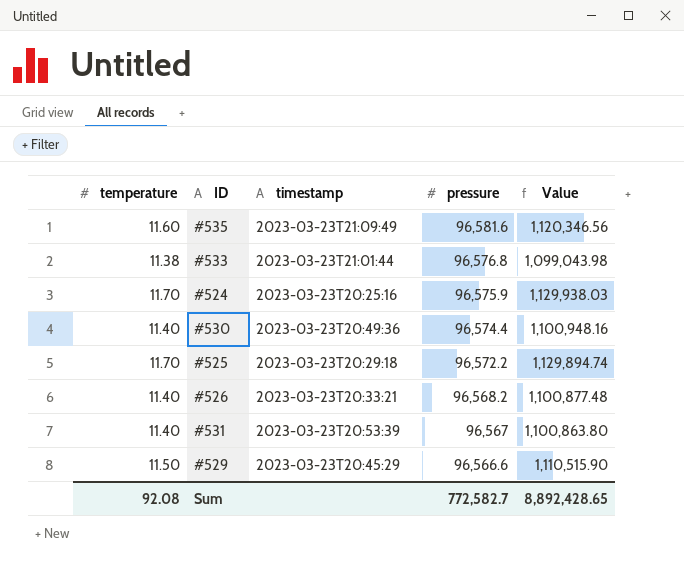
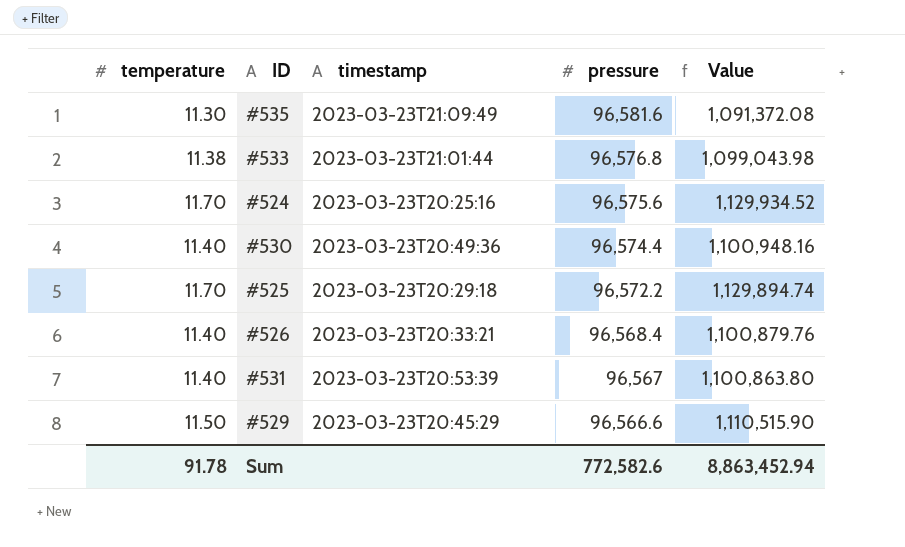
#535 | temperature: 11.60 -> 11.30
#535 | Value: 1,120,346.56 -> 1,091,372.08
#524 | pressure: 96,575.9 -> 96,575.6
#524 | Value: 1,129,938.03 -> 1,129,934.52
#526 | pressure: 96,568.2 -> 96,568.4
#526 | Value: 1,100,877.48 -> 1,100,879.76
Sum | temperature: 92.08 -> 91.78
Sum | pressure: 772,582.7 -> 772,582.6
Sum | Value: 8,892,428.65 -> 8,863,452.94

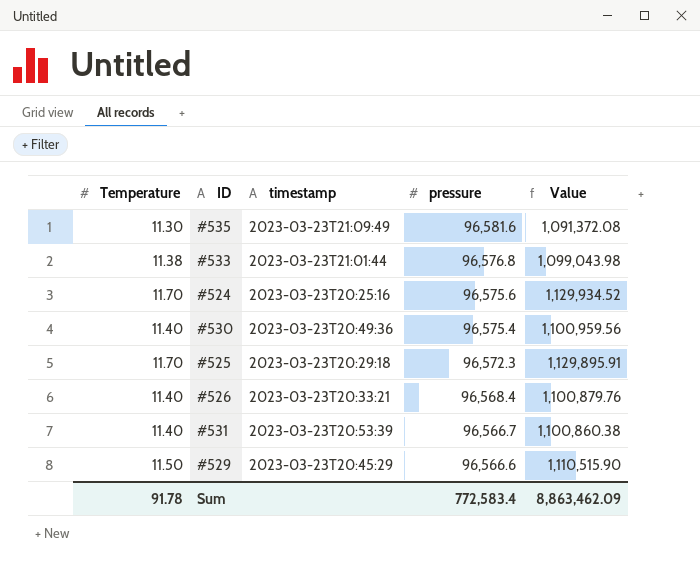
column name: temperature -> Temperature
#530 | pressure: 96,574.4 -> 96,575.4
#530 | Value: 1,100,948.16 -> 1,100,959.56
#525 | pressure: 96,572.2 -> 96,572.3
#525 | Value: 1,129,894.74 -> 1,129,895.91
#531 | pressure: 96,567 -> 96,566.7
#531 | Value: 1,100,863.80 -> 1,100,860.38
Sum | pressure: 772,582.6 -> 772,583.4
Sum | Value: 8,863,452.94 -> 8,863,462.09

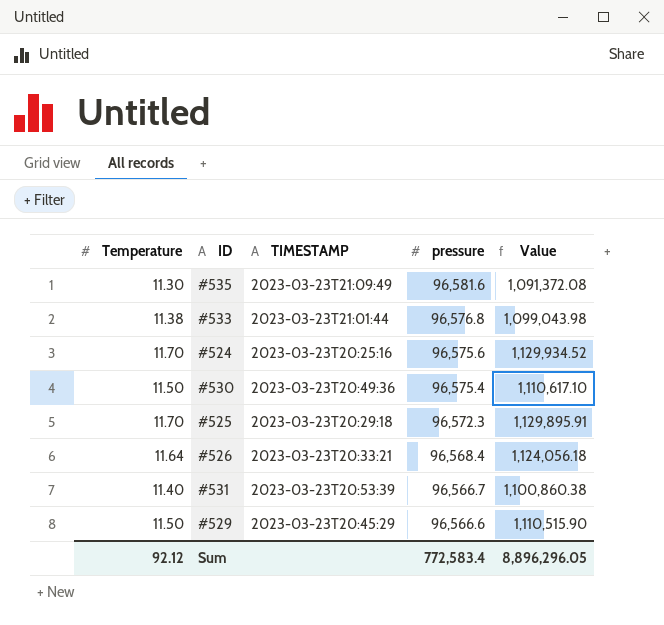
column name: timestamp -> TIMESTAMP
#530 | Temperature: 11.40 -> 11.50
#530 | Value: 1,100,959.56 -> 1,110,617.10
#526 | Temperature: 11.40 -> 11.64
#526 | Value: 1,100,879.76 -> 1,124,056.18
Sum | Temperature: 91.78 -> 92.12
Sum | Value: 8,863,462.09 -> 8,896,296.05

